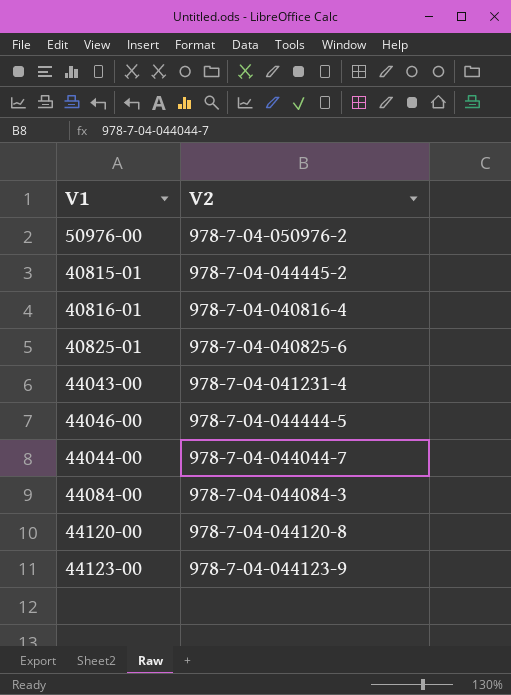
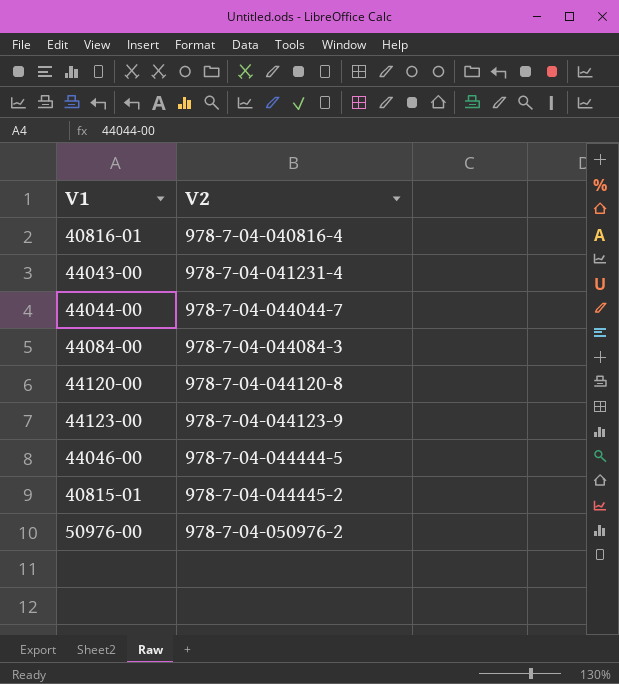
row order: none -> V2 ascending
row 40825-01: 978-7-04-040825-6 -> none

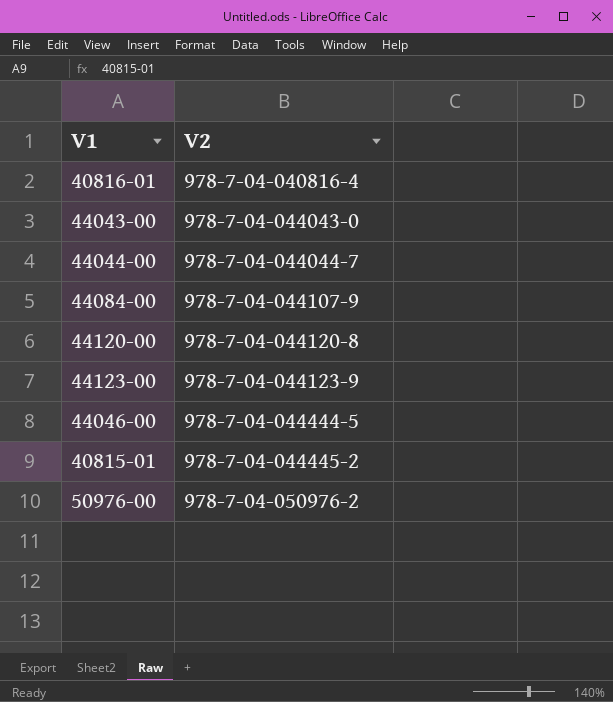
44043-00 | V2: 978-7-04-041231-4 -> 978-7-04-044043-0
44084-00 | V2: 978-7-04-044084-3 -> 978-7-04-044107-9

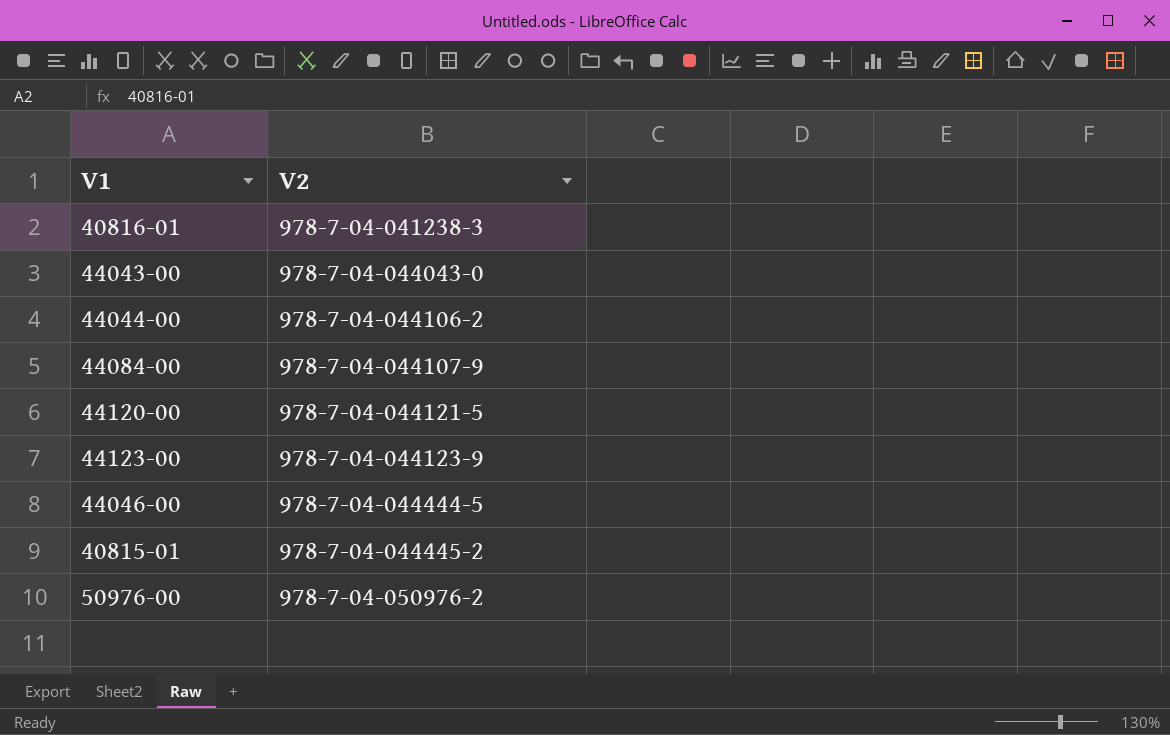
40816-01 | V2: 978-7-04-040816-4 -> 978-7-04-041238-3
44044-00 | V2: 978-7-04-044044-7 -> 978-7-04-044106-2
44120-00 | V2: 978-7-04-044120-8 -> 978-7-04-044121-5

